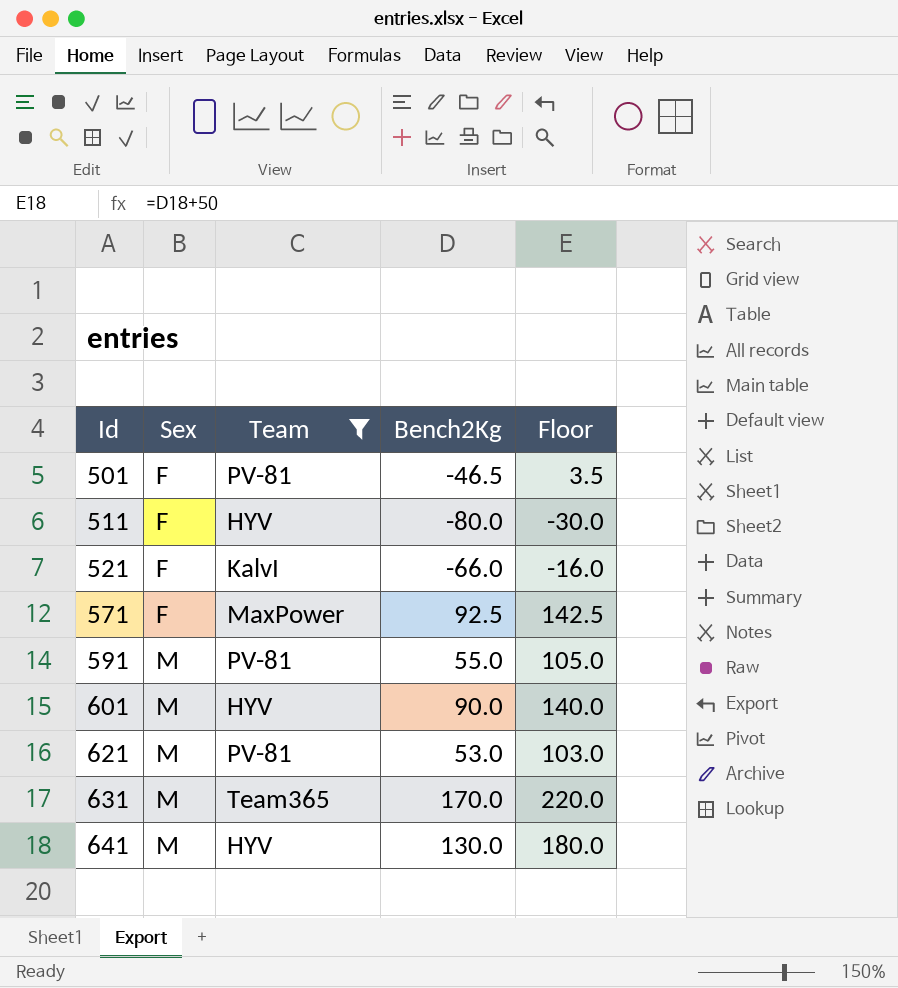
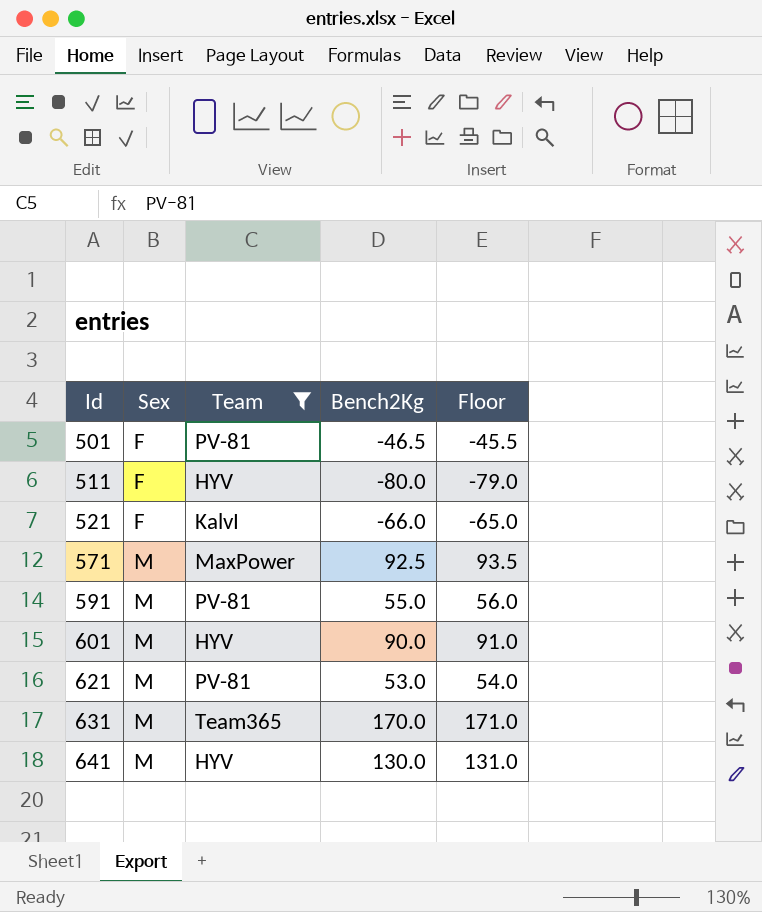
column Floor | formula: [Bench2Kg] + 50 -> [Bench2Kg] + 1
571 | Sex: F -> M

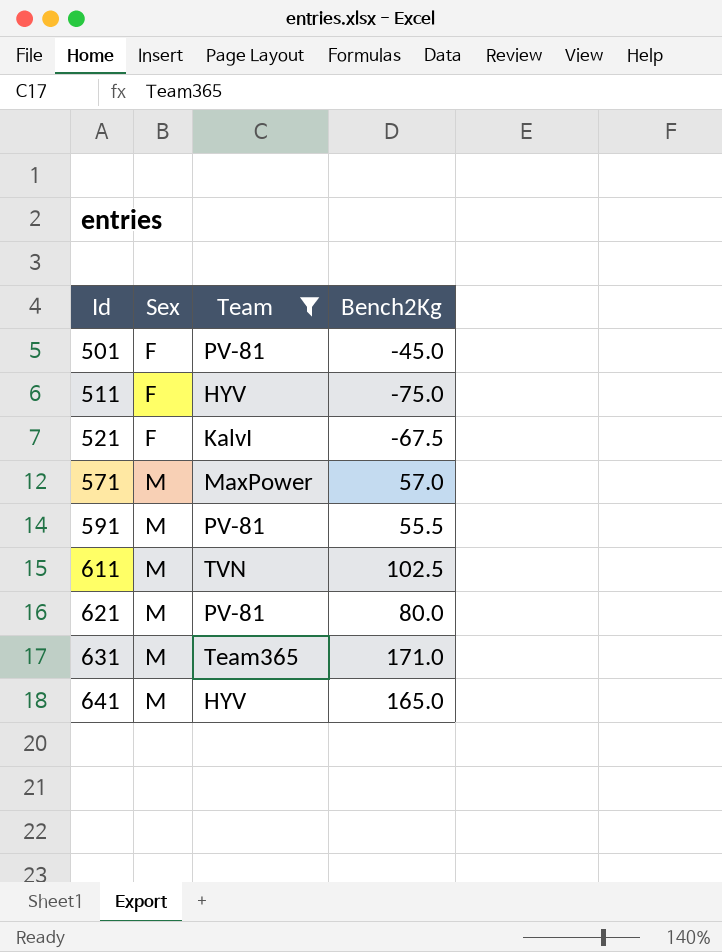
column Floor | formula: [Bench2Kg] + 1 -> none
row 601: M | HYV | 90.0 | 91.0 -> none
501 | Bench2Kg: -46.5 -> -45.0
511 | Bench2Kg: -80.0 -> -75.0
521 | Bench2Kg: -66.0 -> -67.5
571 | Bench2Kg: 92.5 -> 57.0
591 | Bench2Kg: 55.0 -> 55.5
row 611: none -> M | TVN | 102.5
621 | Bench2Kg: 53.0 -> 80.0
631 | Bench2Kg: 170.0 -> 171.0
641 | Bench2Kg: 130.0 -> 165.0

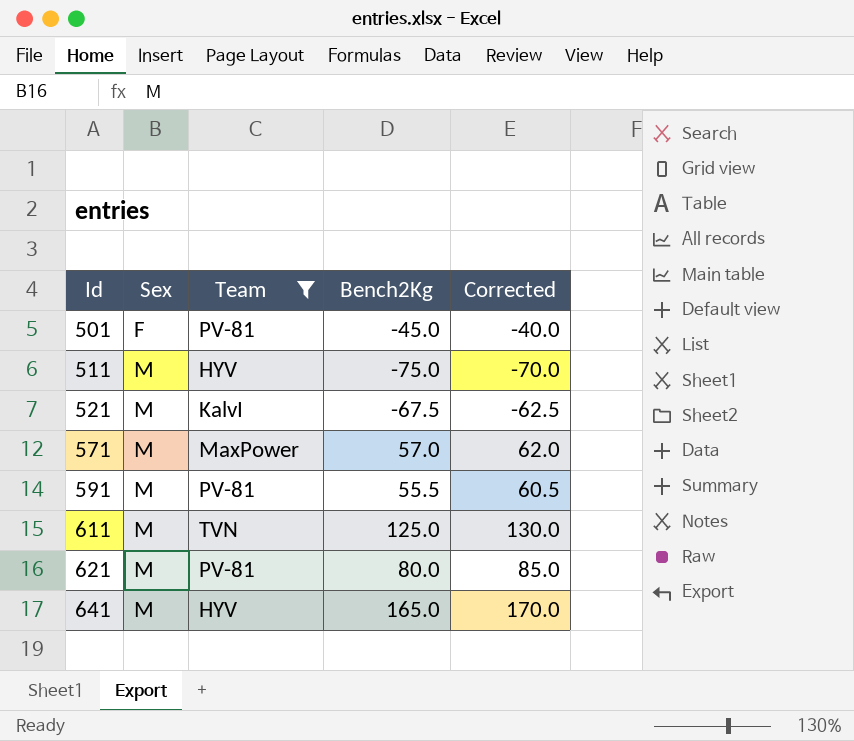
column Corrected | formula: none -> [Bench2Kg] + 5
row 631: M | Team365 | 171.0 -> none
511 | Sex: F -> M
521 | Sex: F -> M
611 | Bench2Kg: 102.5 -> 125.0

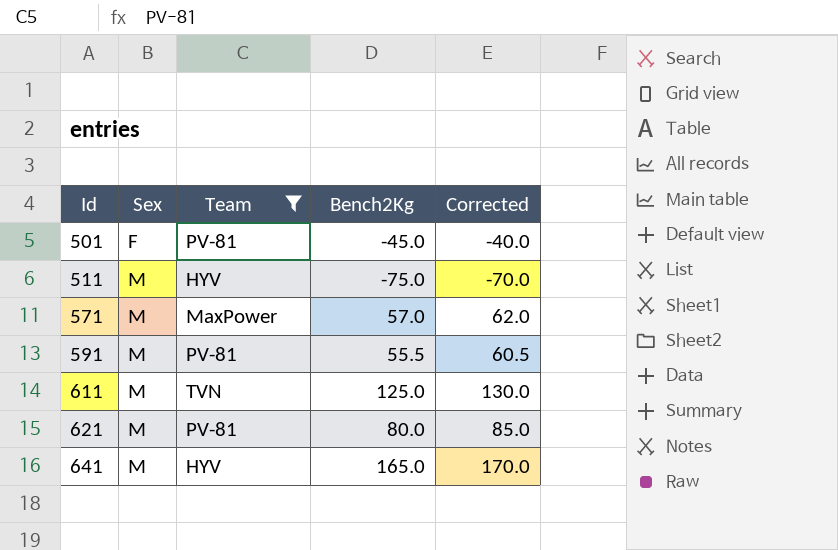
row 521: M | KalvI | -67.5 | -62.5 -> none

